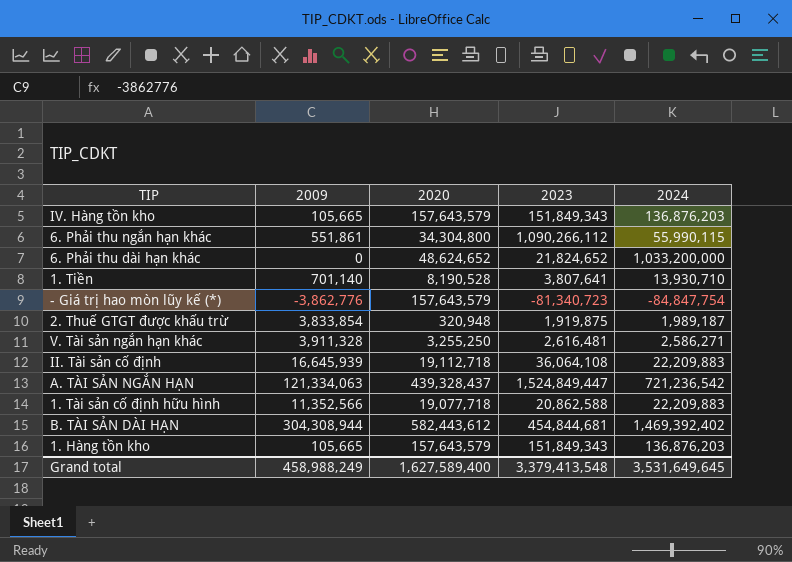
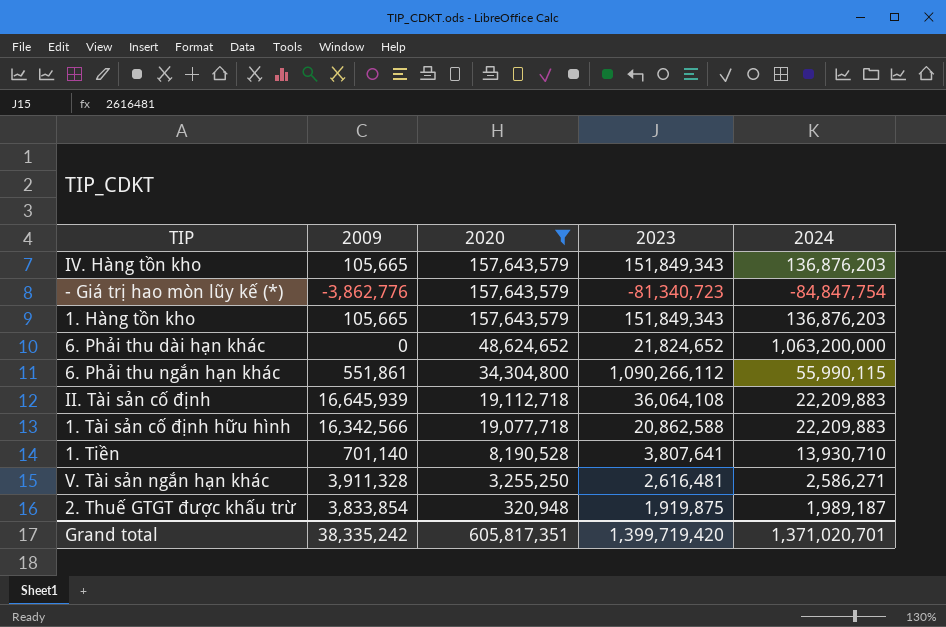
filter: none -> 2020 <= 157,643,579
row order: none -> 2020 descending
6. Phải thu dài hạn khác | 2024: 1,033,200,000 -> 1,063,200,000
1. Tài sản cố định hữu hình | 2009: 11,352,566 -> 16,342,566
Grand total | 2009: 458,988,249 -> 38,335,242
Grand total | 2020: 1,627,589,400 -> 605,817,351
Grand total | 2023: 3,379,413,548 -> 1,399,719,420
Grand total | 2024: 3,531,649,645 -> 1,371,020,701

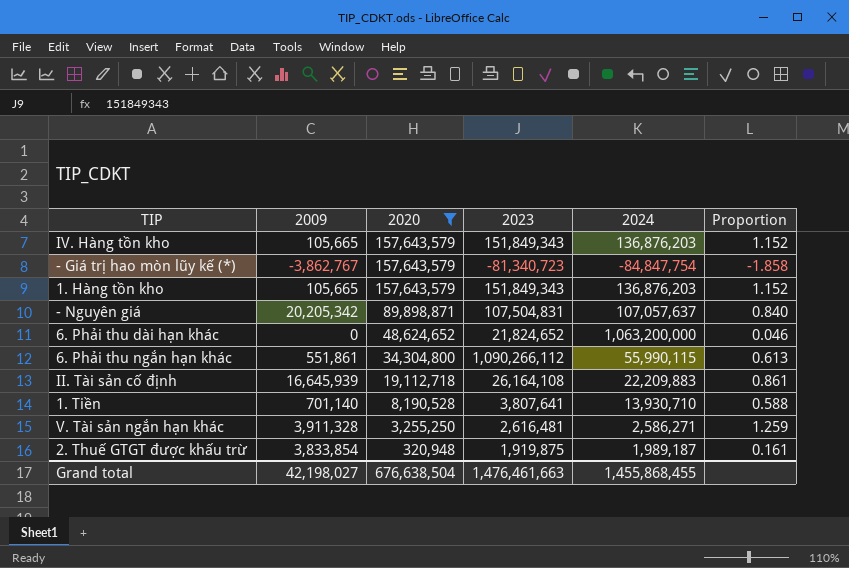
column Proportion | formula: none -> [2020] / [2024]
row 1. Tài sản cố định hữu hình: 16,342,566 | 19,077,718 | 20,862,588 | 22,209,883 -> none
- Giá trị hao mòn lũy kế (*) | 2009: -3,862,776 -> -3,862,767
row - Nguyên giá: none -> 20,205,342 | 89,898,871 | 107,504,831 | 107,057,637 | 0.840
II. Tài sản cố định | 2023: 36,064,108 -> 26,164,108
Grand total | 2009: 38,335,242 -> 42,198,027
Grand total | 2020: 605,817,351 -> 676,638,504
Grand total | 2023: 1,399,719,420 -> 1,476,461,663
Grand total | 2024: 1,371,020,701 -> 1,455,868,455

